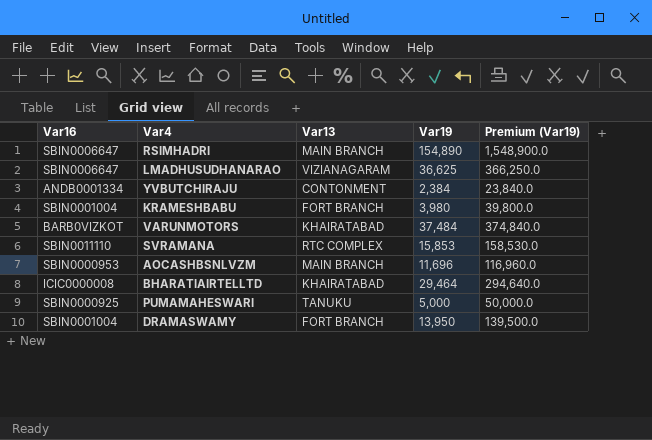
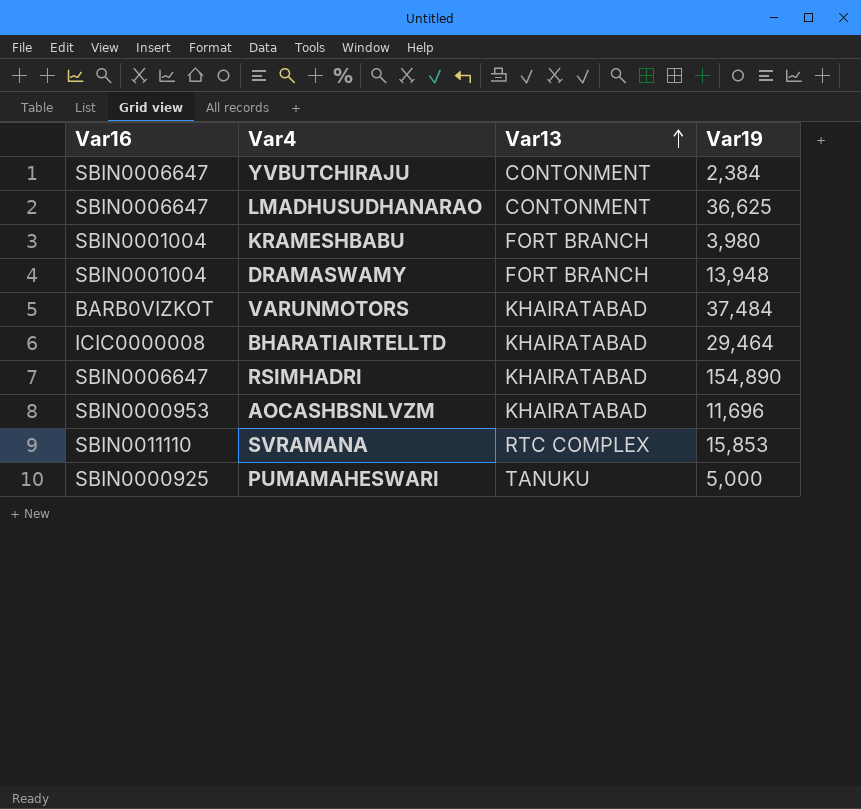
row order: none -> Var13 ascending
column Premium (Var19) | formula: [Var19] * 10 -> none
YVBUTCHIRAJU | Var16: ANDB0001334 -> SBIN0006647
LMADHUSUDHANARAO | Var13: VIZIANAGARAM -> CONTONMENT
DRAMASWAMY | Var19: 13,950 -> 13,948
RSIMHADRI | Var13: MAIN BRANCH -> KHAIRATABAD
AOCASHBSNLVZM | Var13: MAIN BRANCH -> KHAIRATABAD

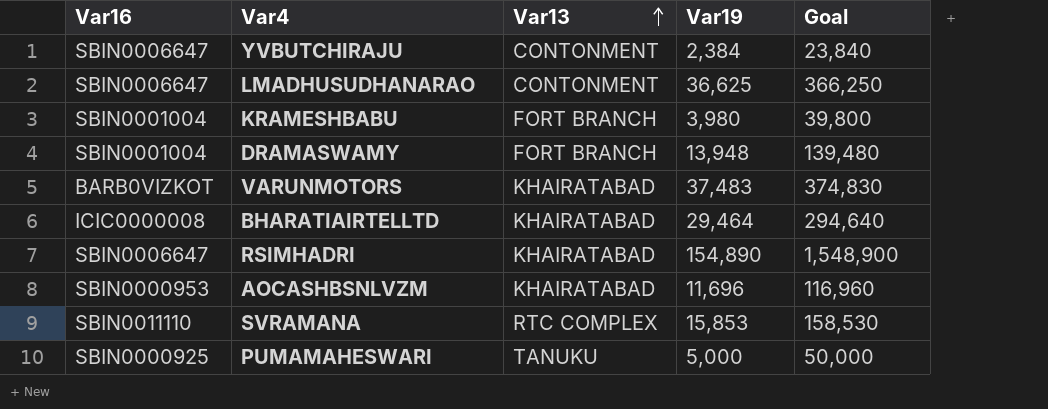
column Goal | formula: none -> [Var19] * 10
VARUNMOTORS | Var19: 37,484 -> 37,483

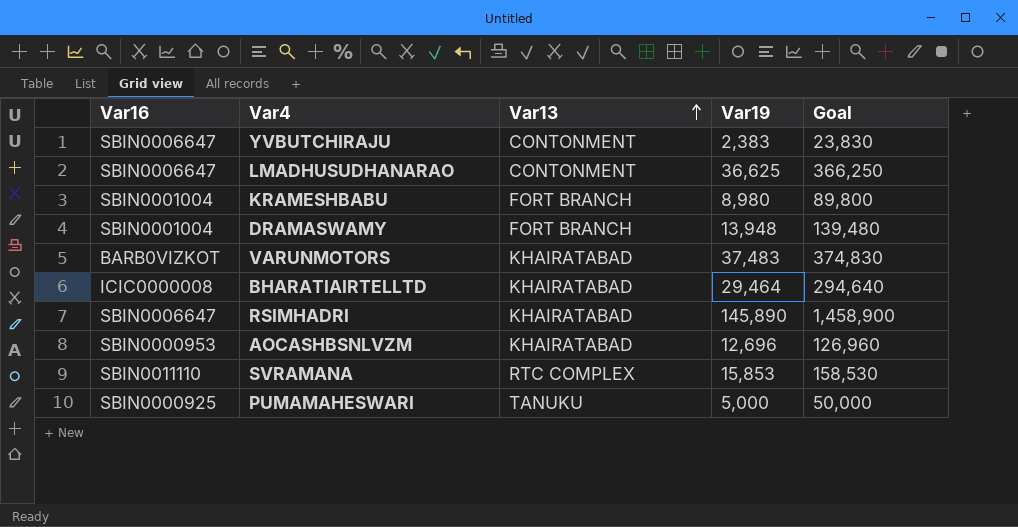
YVBUTCHIRAJU | Var19: 2,384 -> 2,383
YVBUTCHIRAJU | Goal: 23,840 -> 23,830
KRAMESHBABU | Var19: 3,980 -> 8,980
KRAMESHBABU | Goal: 39,800 -> 89,800
RSIMHADRI | Var19: 154,890 -> 145,890
RSIMHADRI | Goal: 1,548,900 -> 1,458,900
AOCASHBSNLVZM | Var19: 11,696 -> 12,696
AOCASHBSNLVZM | Goal: 116,960 -> 126,960

